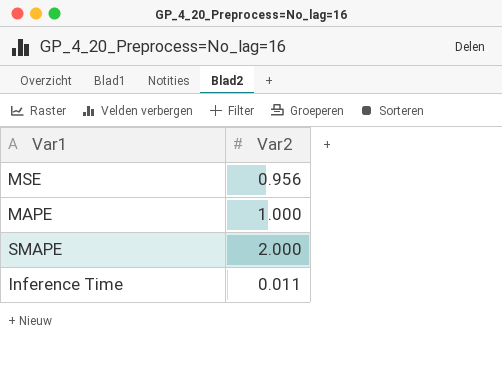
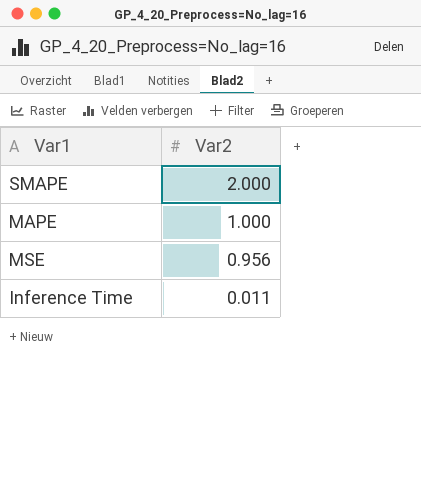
row order: none -> Var2 descending

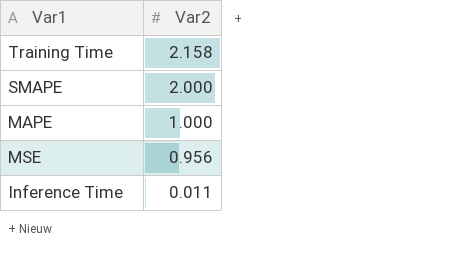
row Training Time: none -> 2.158

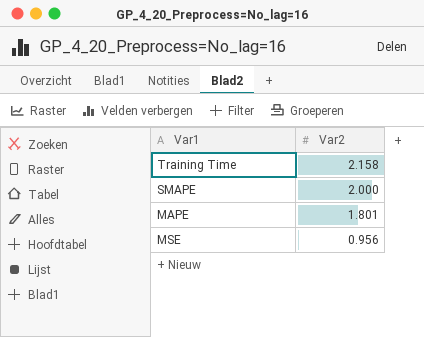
row Inference Time: 0.011 -> none
MAPE | Var2: 1.000 -> 1.801

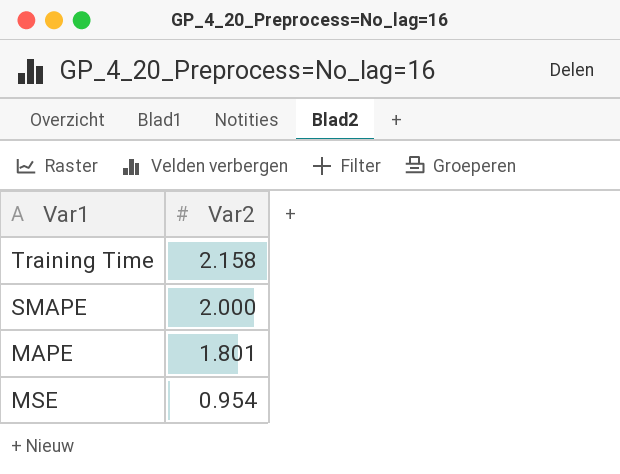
MSE | Var2: 0.956 -> 0.954

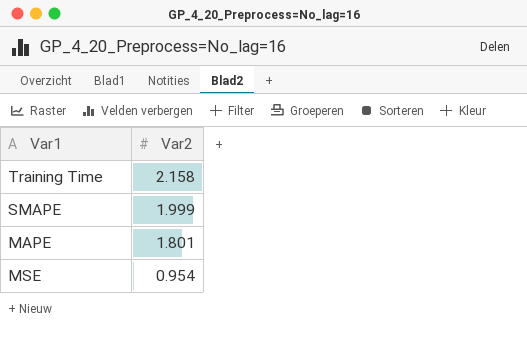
SMAPE | Var2: 2.000 -> 1.999

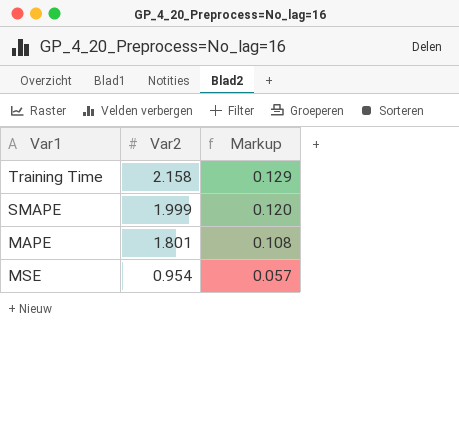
column Markup | formula: none -> [Var2] * 0.06

